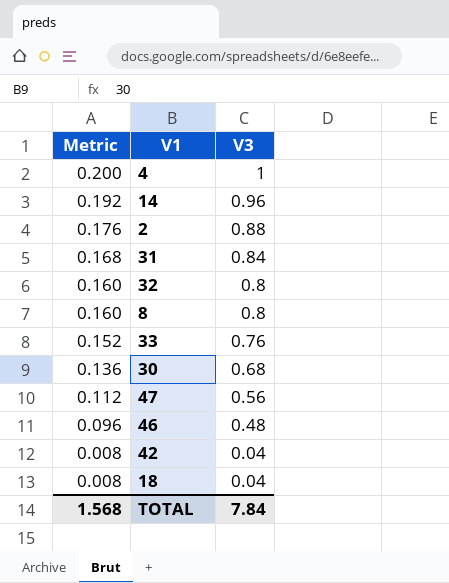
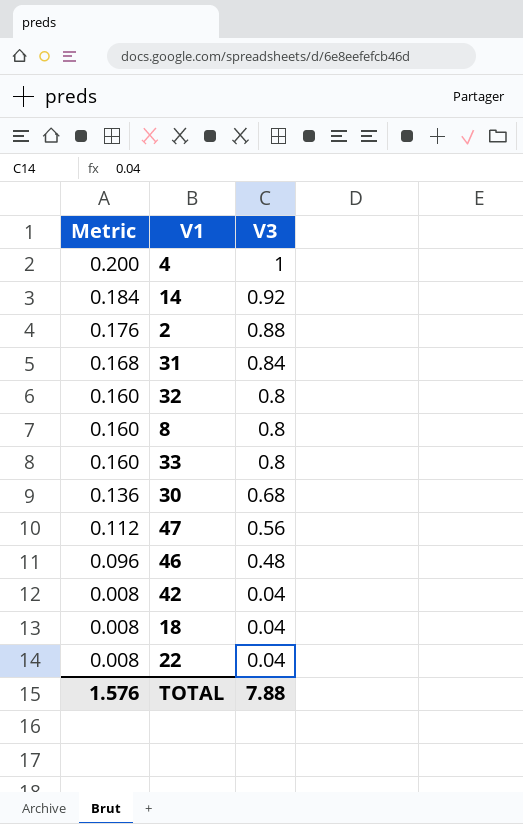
14 | Metric: 0.192 -> 0.184
14 | V3: 0.96 -> 0.92
33 | Metric: 0.152 -> 0.160
33 | V3: 0.76 -> 0.8
row 22: none -> 0.008 | 0.04
TOTAL | Metric: 1.568 -> 1.576
TOTAL | V3: 7.84 -> 7.88

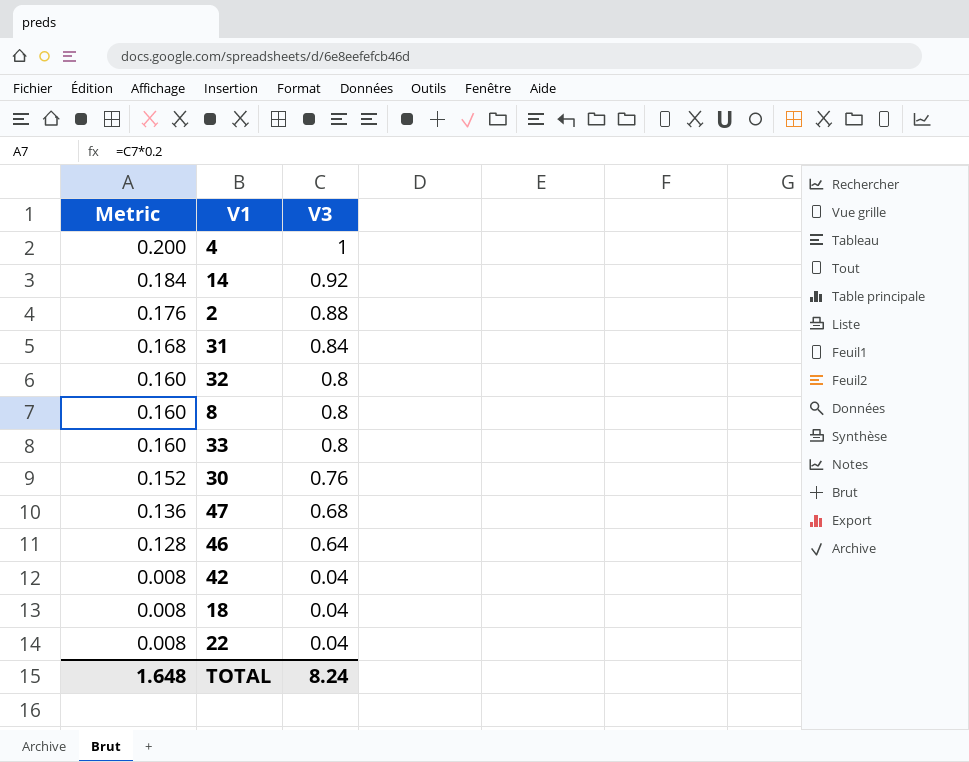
30 | Metric: 0.136 -> 0.152
30 | V3: 0.68 -> 0.76
47 | Metric: 0.112 -> 0.136
47 | V3: 0.56 -> 0.68
46 | Metric: 0.096 -> 0.128
46 | V3: 0.48 -> 0.64
TOTAL | Metric: 1.576 -> 1.648
TOTAL | V3: 7.88 -> 8.24

